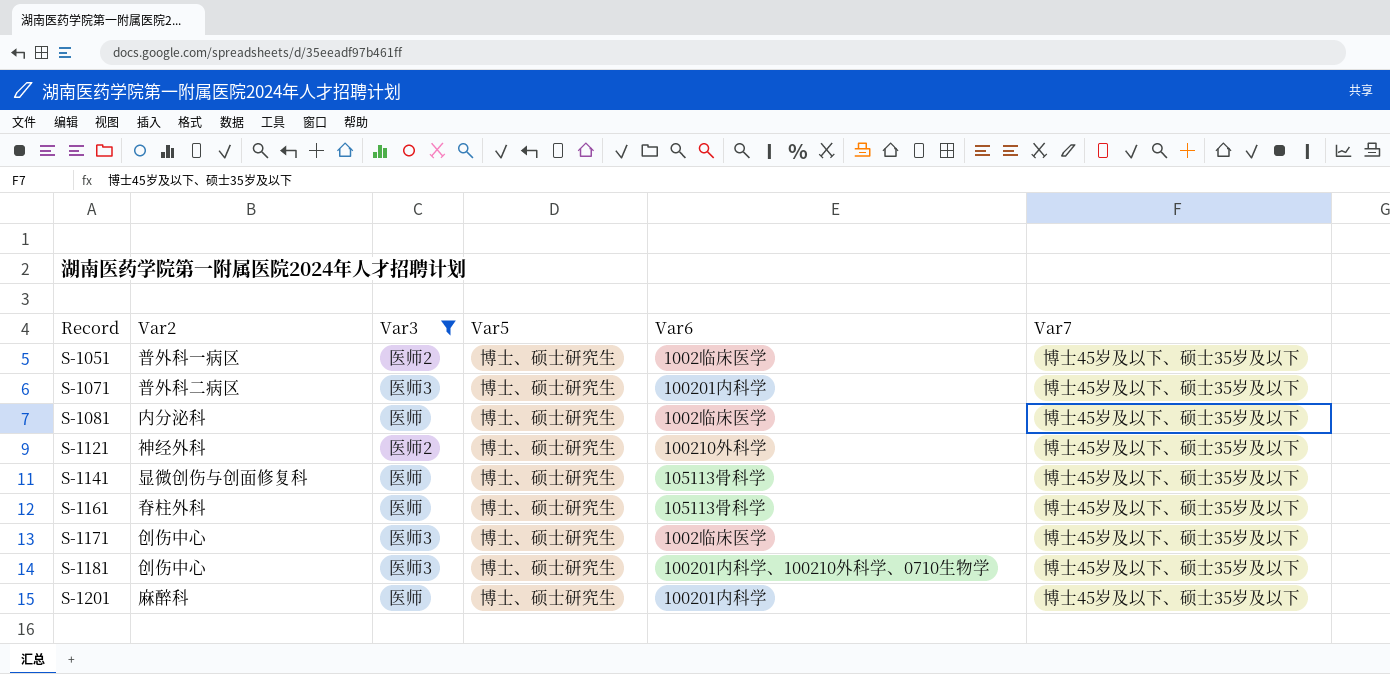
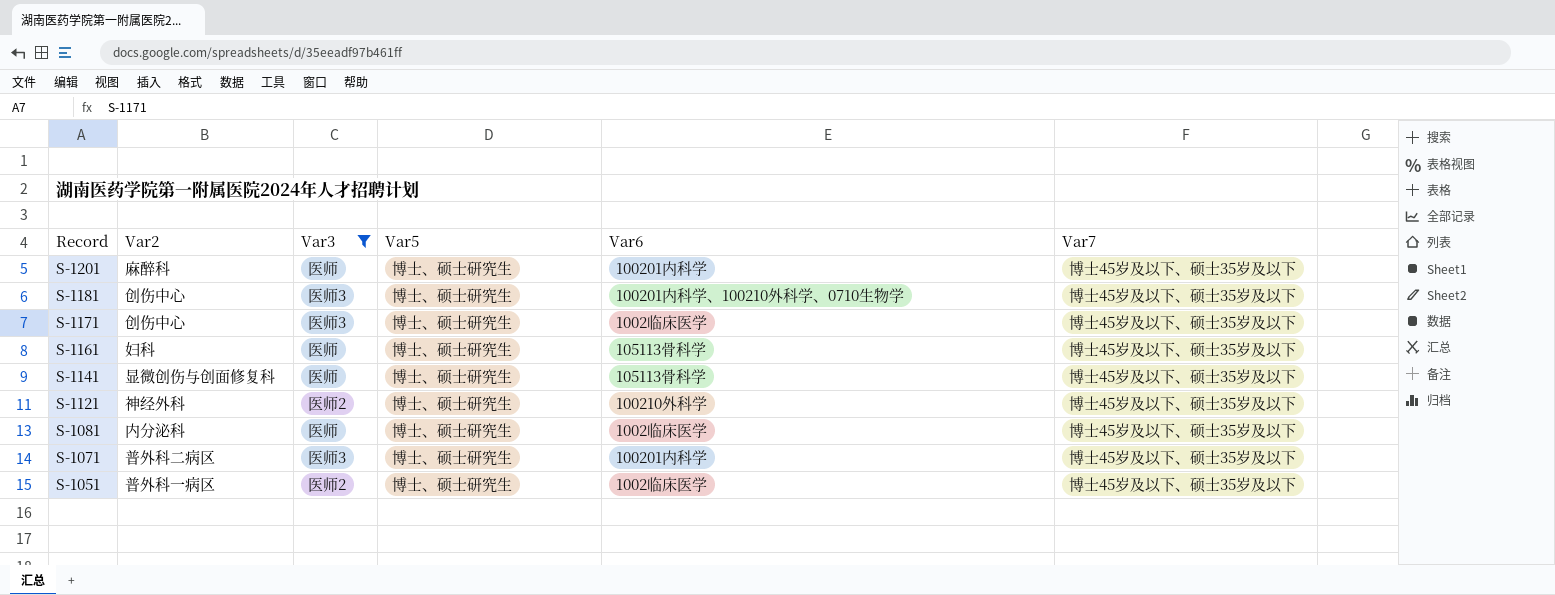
row order: Record ascending -> Record descending
S-1161 | Var2: 脊柱外科 -> 妇科

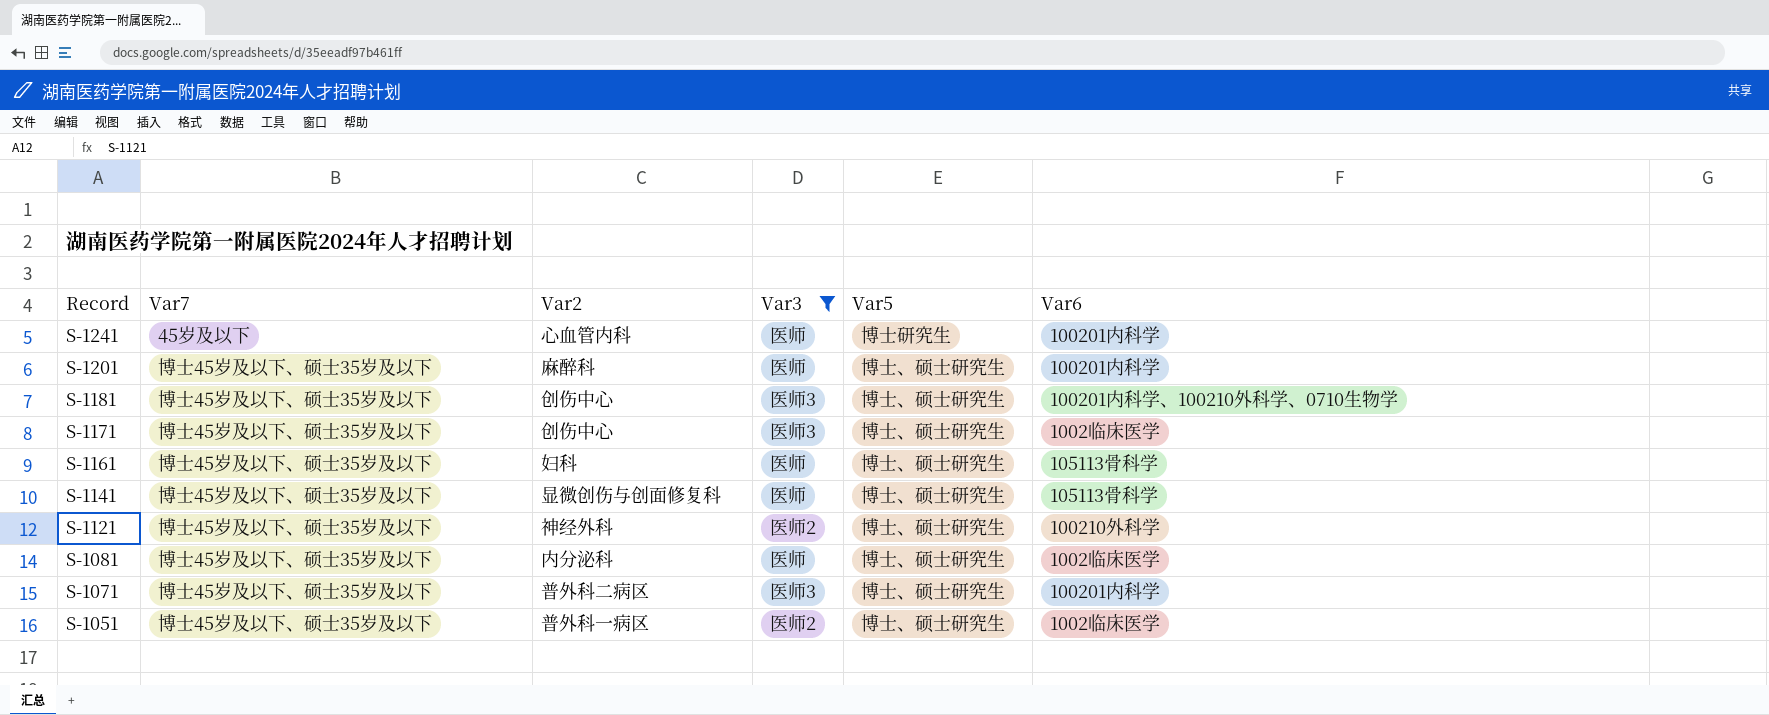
column Var7 | position: 6 -> 2
row S-1241: none -> 45岁及以下 | 心血管内科 | 医师 | 博士研究生 | 100201内科学

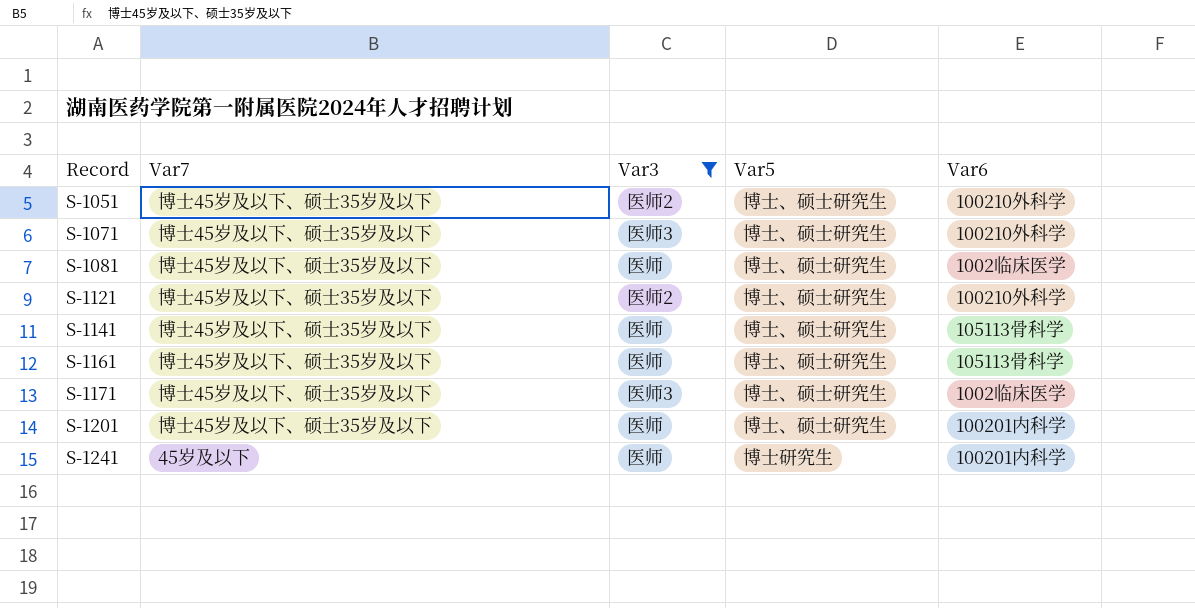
row order: Record descending -> Record ascending
column Var2 | position: 3 -> none
row S-1181: 博士45岁及以下、硕士35岁及以下 | 创伤中心 | 医师3 | 博士、硕士研究生 | 100201内科学、100210外科学、0710生物学 -> none
S-1051 | Var6: 1002临床医学 -> 100210外科学
S-1071 | Var6: 100201内科学 -> 100210外科学

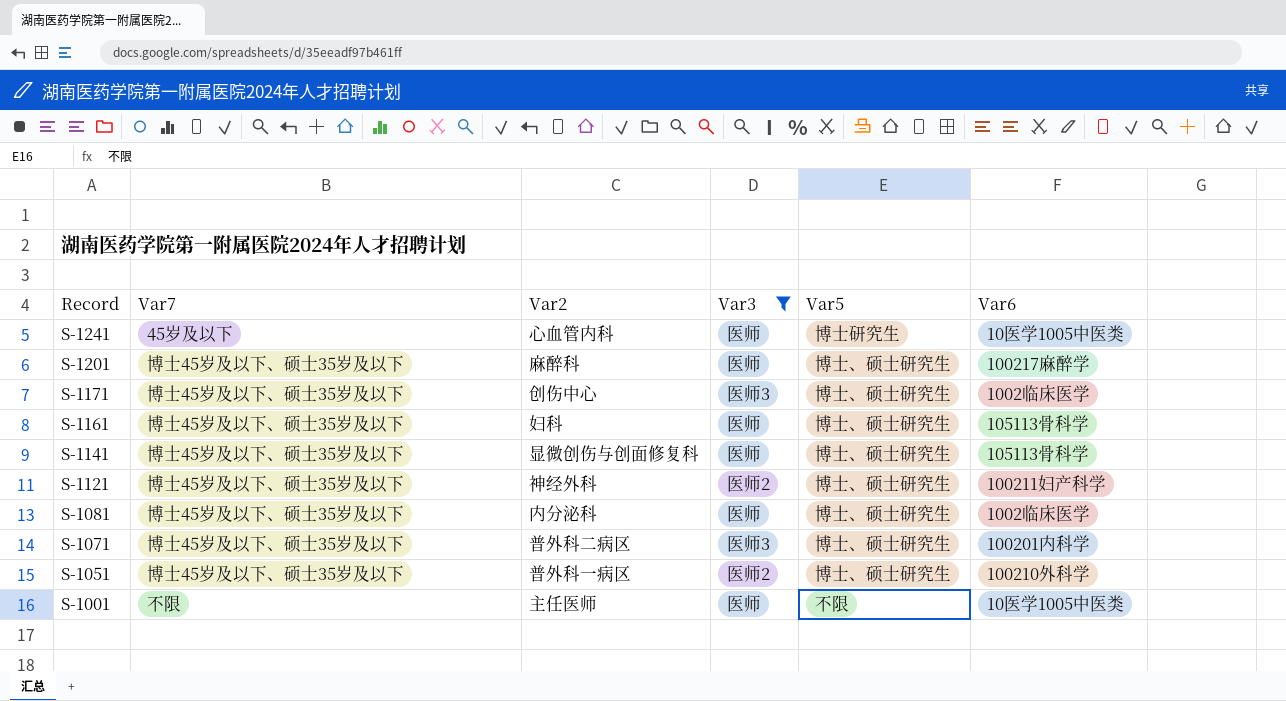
row order: Record ascending -> Record descending
column Var2 | position: none -> 3
S-1241 | Var6: 100201内科学 -> 10医学1005中医类
S-1201 | Var6: 100201内科学 -> 100217麻醉学
S-1121 | Var6: 100210外科学 -> 100211妇产科学
S-1071 | Var6: 100210外科学 -> 100201内科学
row S-1001: none -> 不限 | 主任医师 | 医师 | 不限 | 10医学1005中医类

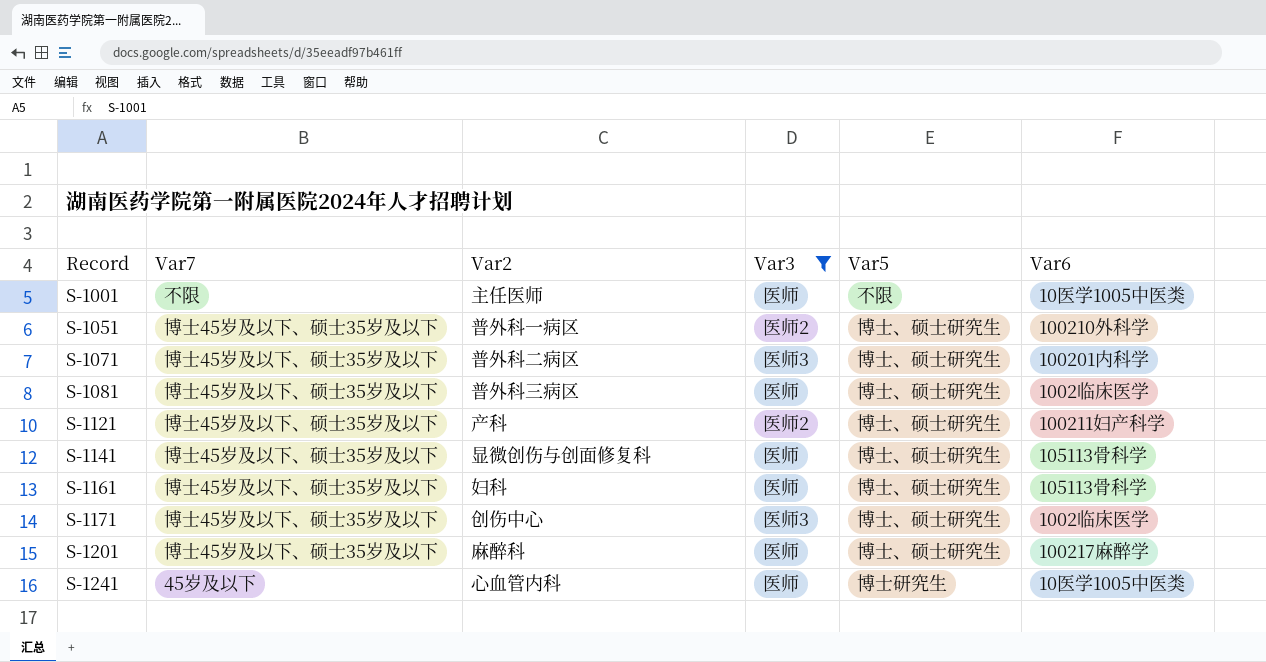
row order: Record descending -> Record ascending
S-1081 | Var2: 内分泌科 -> 普外科三病区
S-1121 | Var2: 神经外科 -> 产科

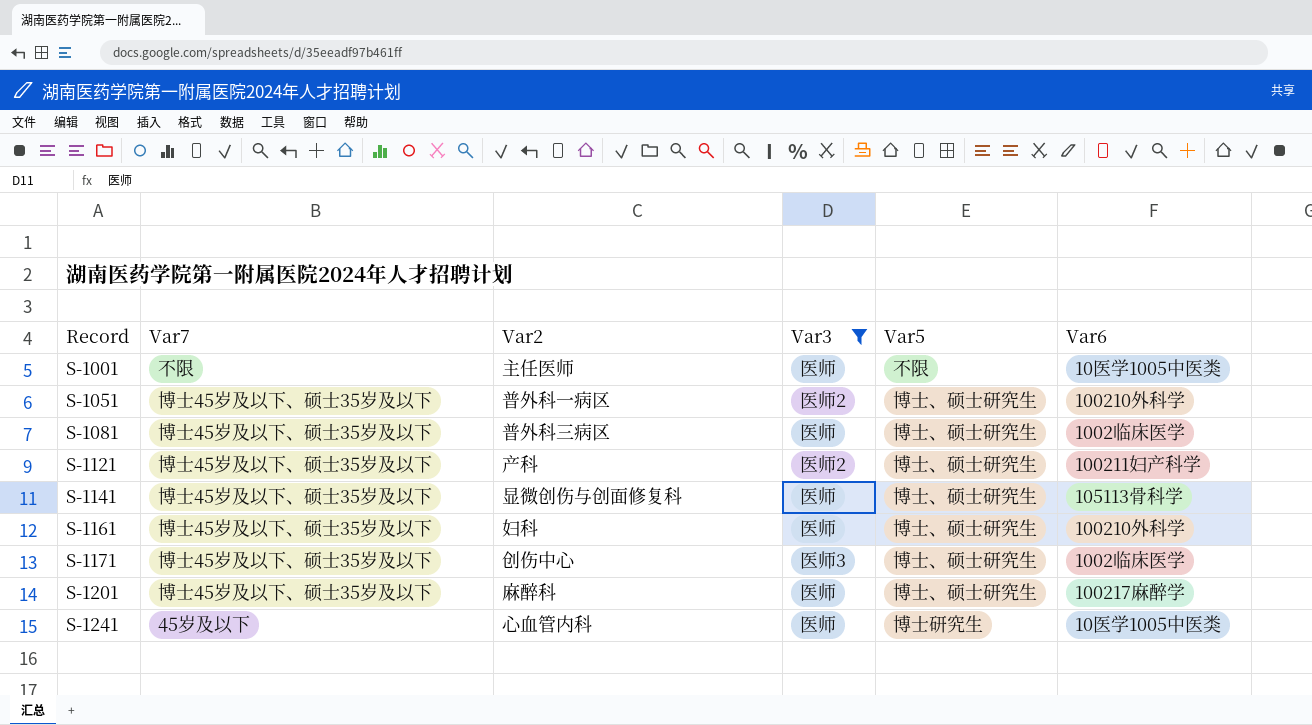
row S-1071: 博士45岁及以下、硕士35岁及以下 | 普外科二病区 | 医师3 | 博士、硕士研究生 | 100201内科学 -> none
S-1161 | Var6: 105113骨科学 -> 100210外科学

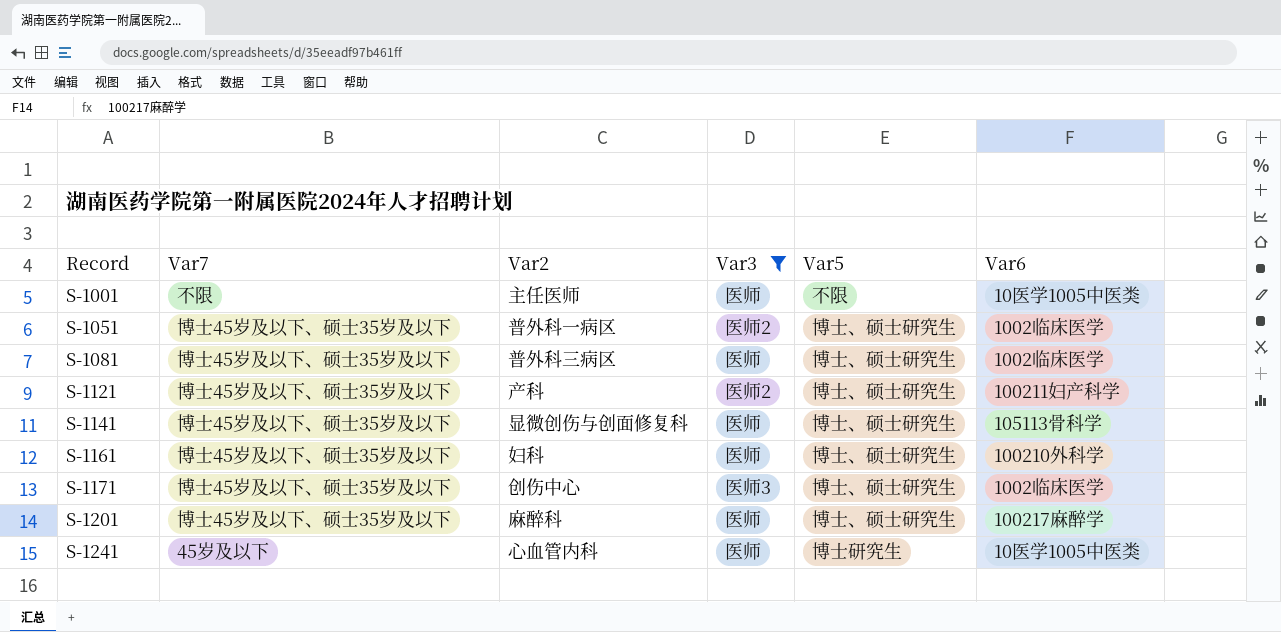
S-1051 | Var6: 100210外科学 -> 1002临床医学

